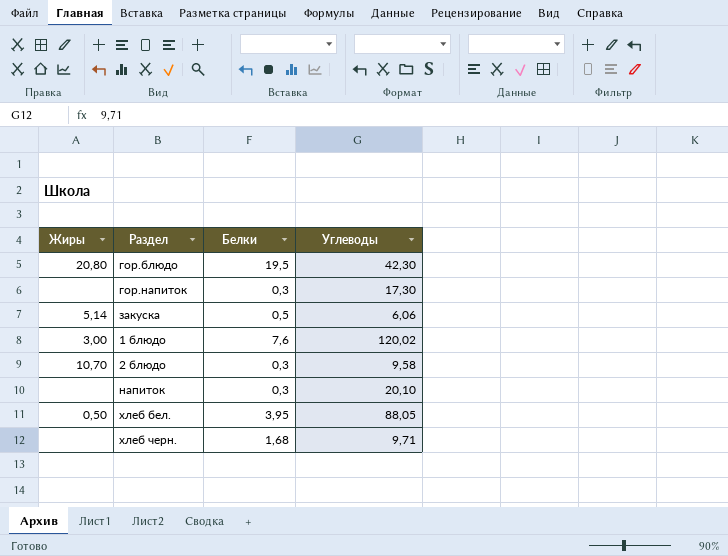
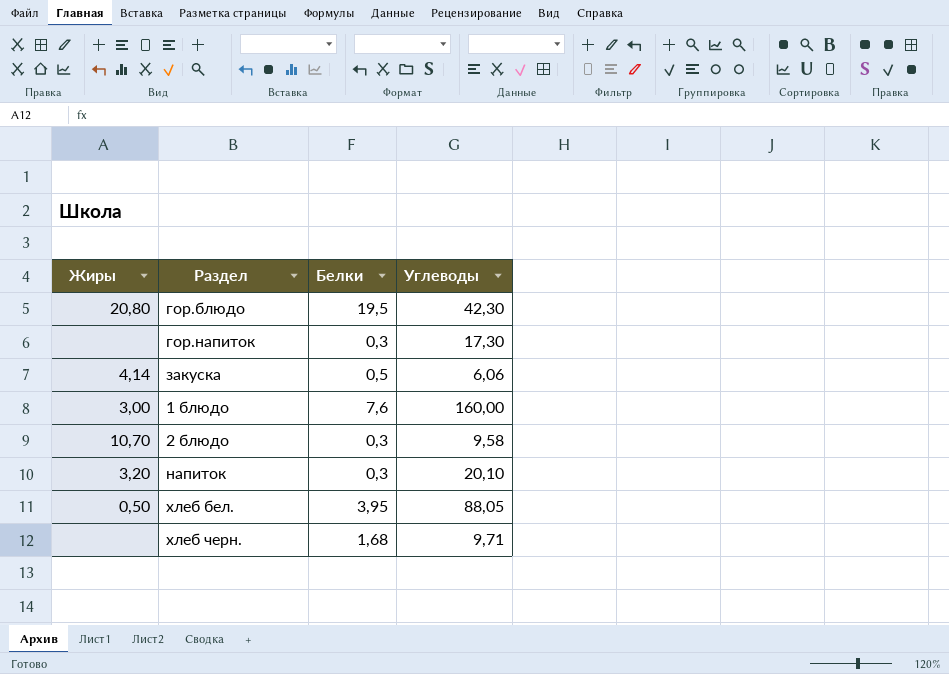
закуска | Жиры: 5,14 -> 4,14
1 блюдо | Углеводы: 120,02 -> 160,00
напиток | Жиры: none -> 3,20

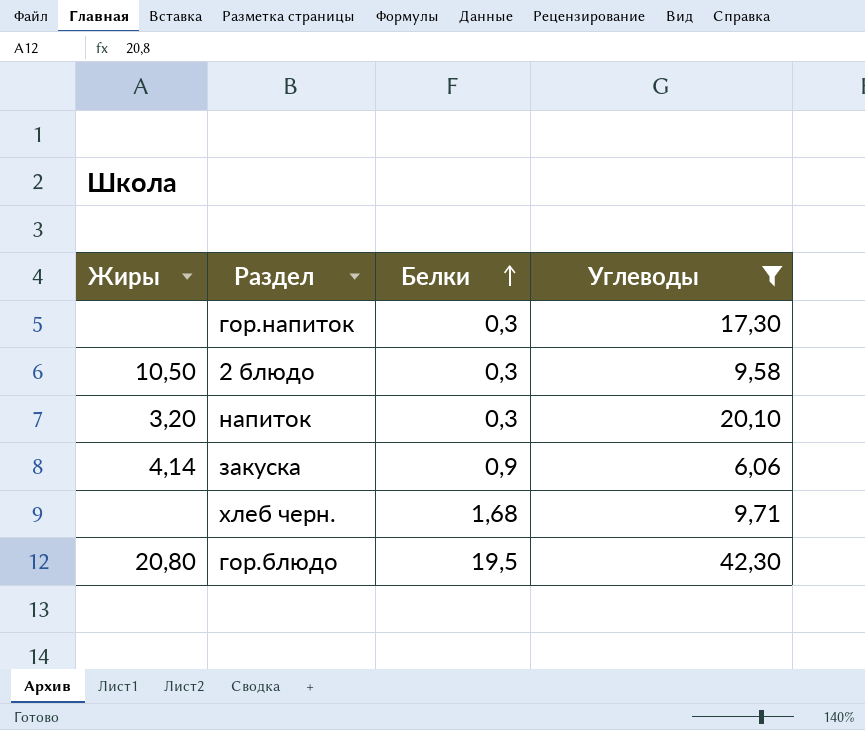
filter: none -> Углеводы <= 42,30
row order: none -> Белки ascending
2 блюдо | Жиры: 10,70 -> 10,50
закуска | Белки: 0,5 -> 0,9

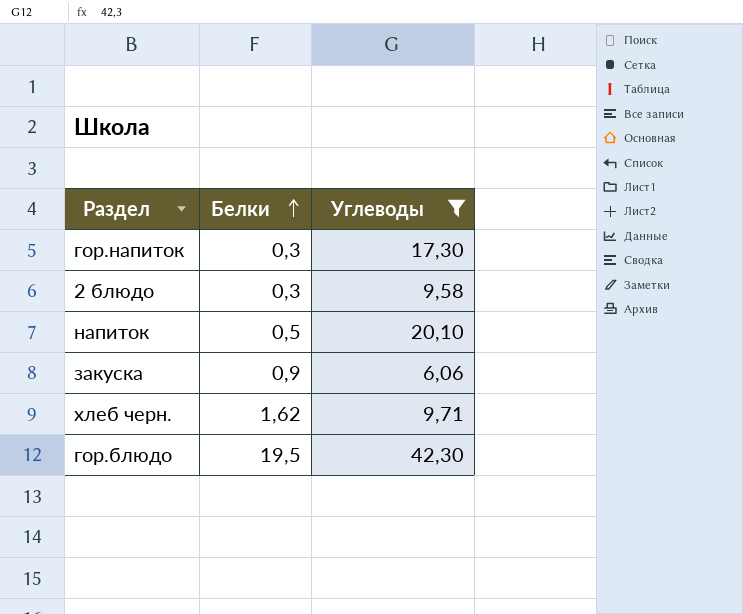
column Жиры | position: 1 -> none
напиток | Белки: 0,3 -> 0,5
хлеб черн. | Белки: 1,68 -> 1,62

